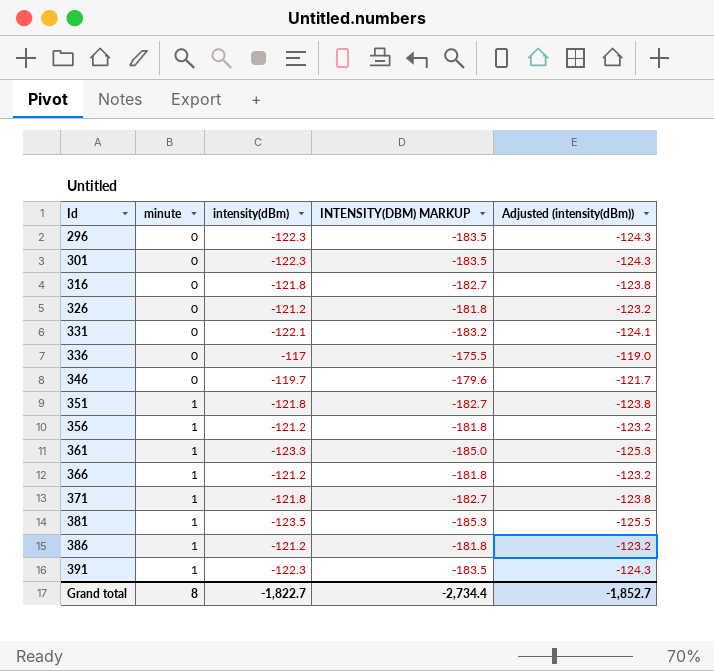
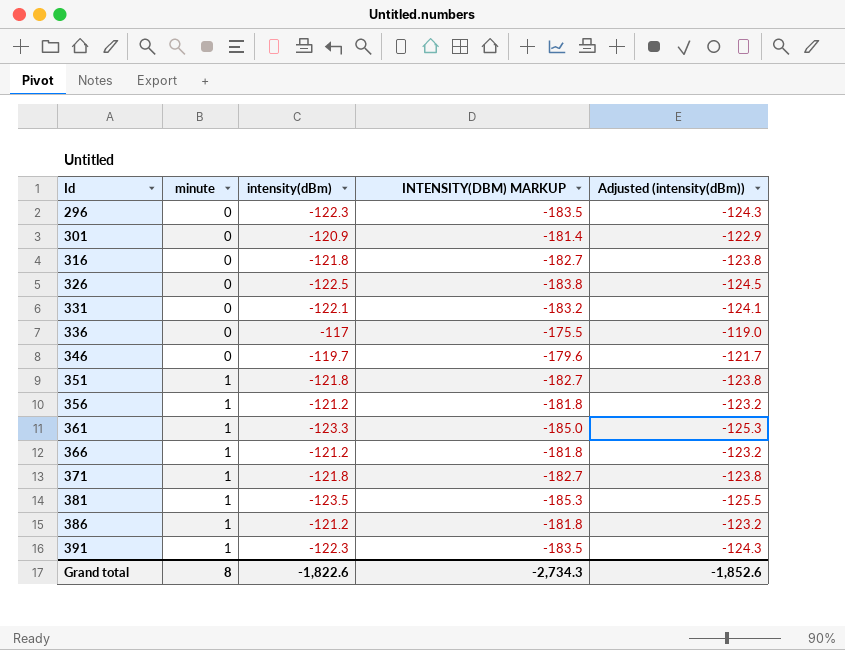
301 | intensity(dBm): -122.3 -> -120.9
301 | INTENSITY(DBM) MARKUP: -183.5 -> -181.4
301 | Adjusted (intensity(dBm)): -124.3 -> -122.9
326 | intensity(dBm): -121.2 -> -122.5
326 | INTENSITY(DBM) MARKUP: -181.8 -> -183.8
326 | Adjusted (intensity(dBm)): -123.2 -> -124.5
Grand total | intensity(dBm): -1,822.7 -> -1,822.6
Grand total | INTENSITY(DBM) MARKUP: -2,734.4 -> -2,734.3
Grand total | Adjusted (intensity(dBm)): -1,852.7 -> -1,852.6

